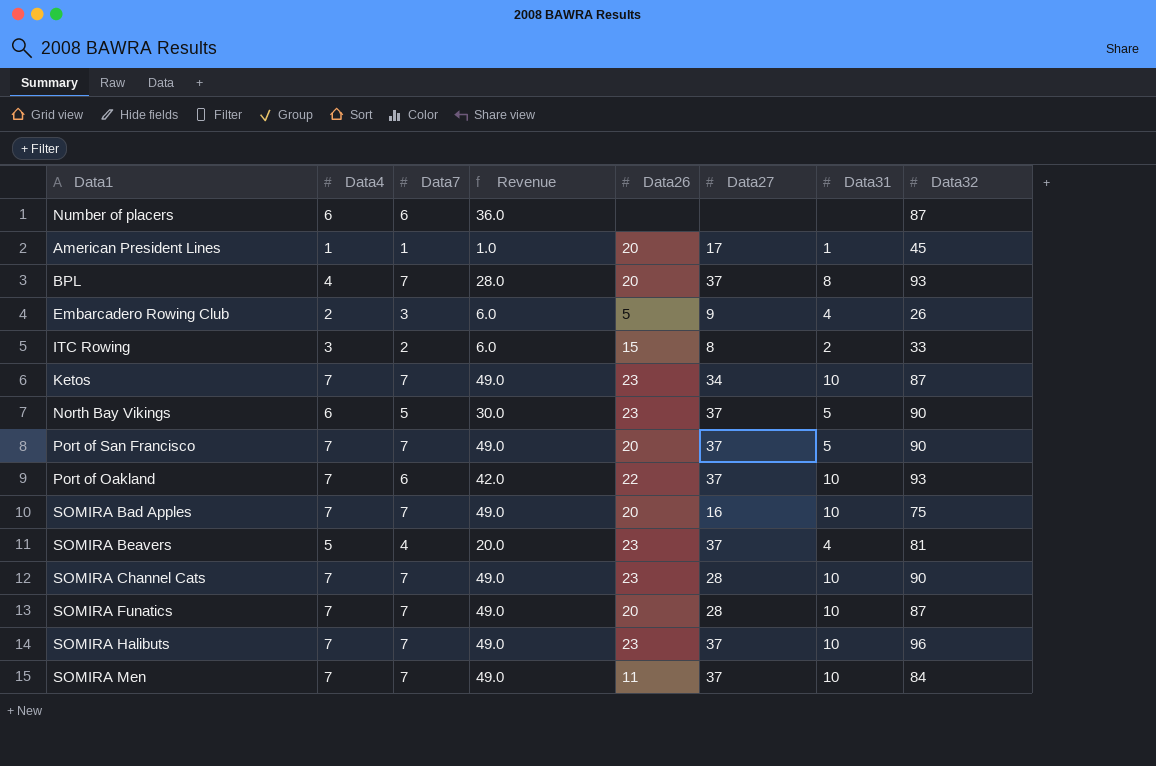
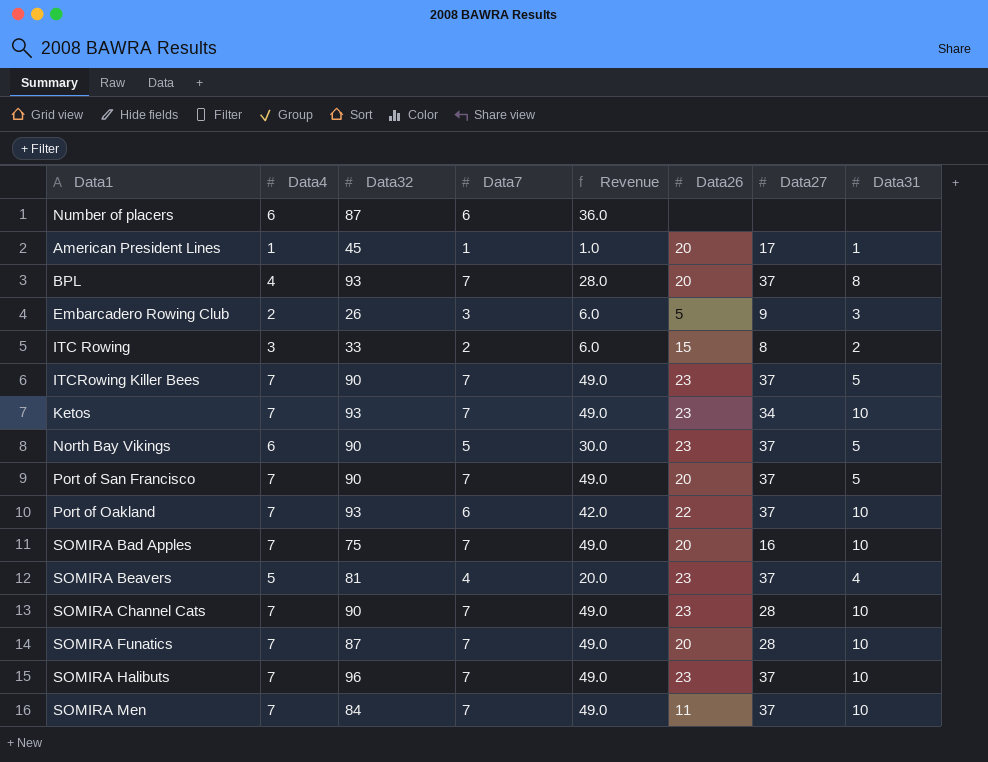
column Data32 | position: 8 -> 3
Embarcadero Rowing Club | Data31: 4 -> 3
row ITCRowing Killer Bees: none -> 7 | 90 | 7 | 49.0 | 23 | 37 | 5
Ketos | Data32: 87 -> 93

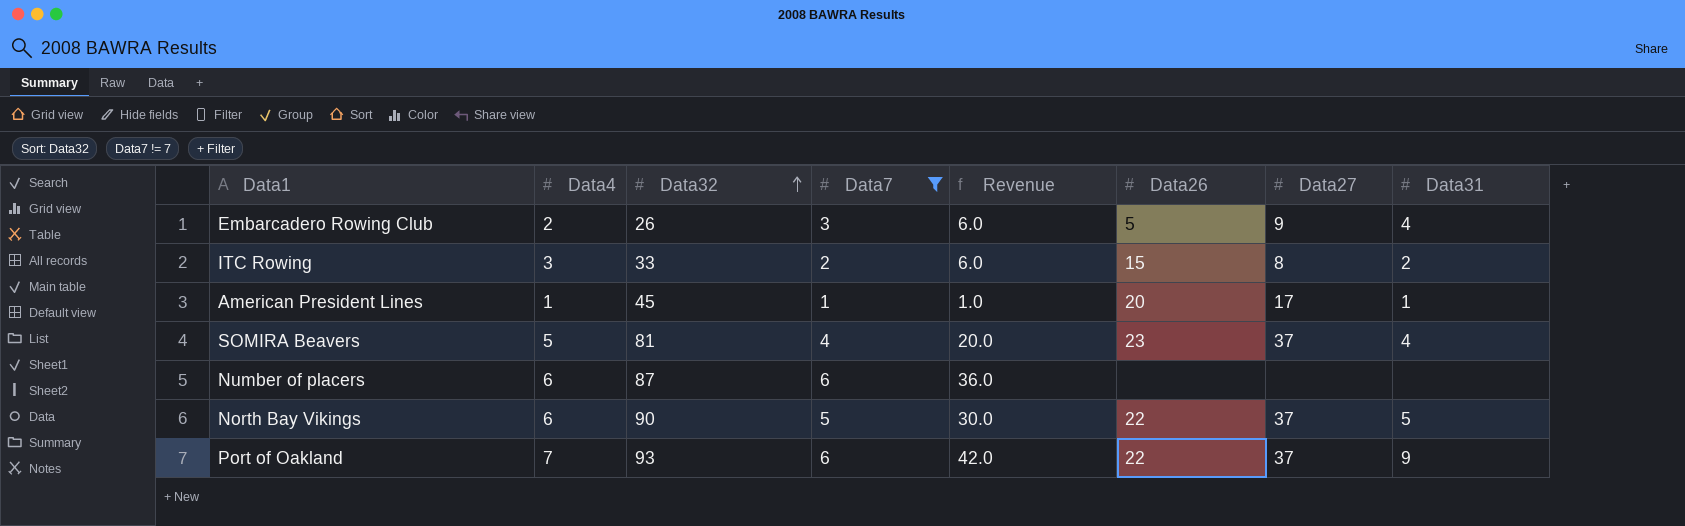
filter: none -> Data7 != 7
row order: none -> Data32 ascending
Embarcadero Rowing Club | Data31: 3 -> 4
North Bay Vikings | Data26: 23 -> 22
Port of Oakland | Data31: 10 -> 9

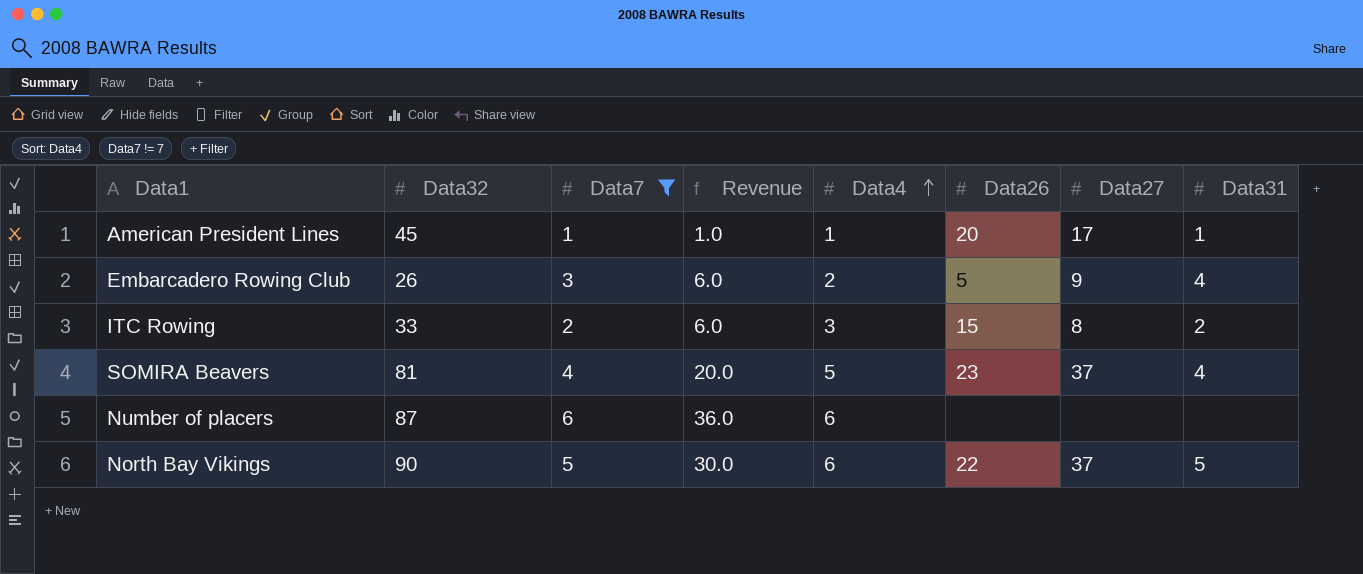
row order: Data32 ascending -> Data4 ascending
column Data4 | position: 2 -> 5
row Port of Oakland: 7 | 93 | 6 | 42.0 | 22 | 37 | 9 -> none

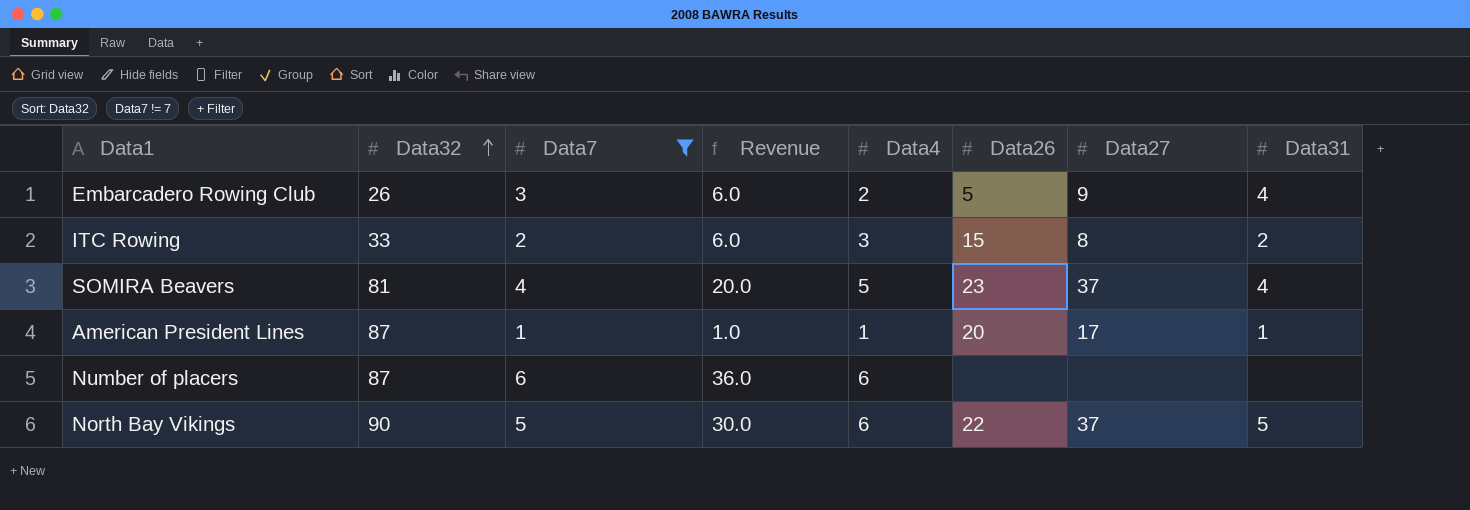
row order: Data4 ascending -> Data32 ascending
American President Lines | Data32: 45 -> 87

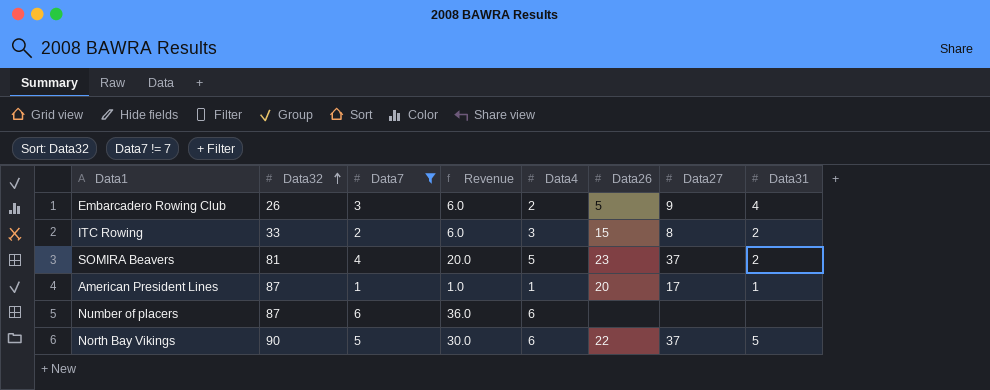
SOMIRA Beavers | Data31: 4 -> 2

